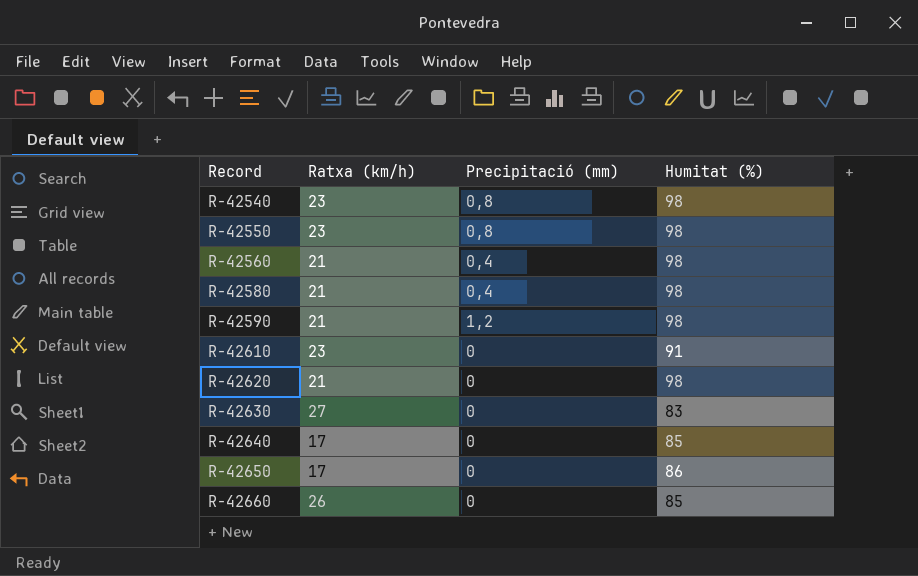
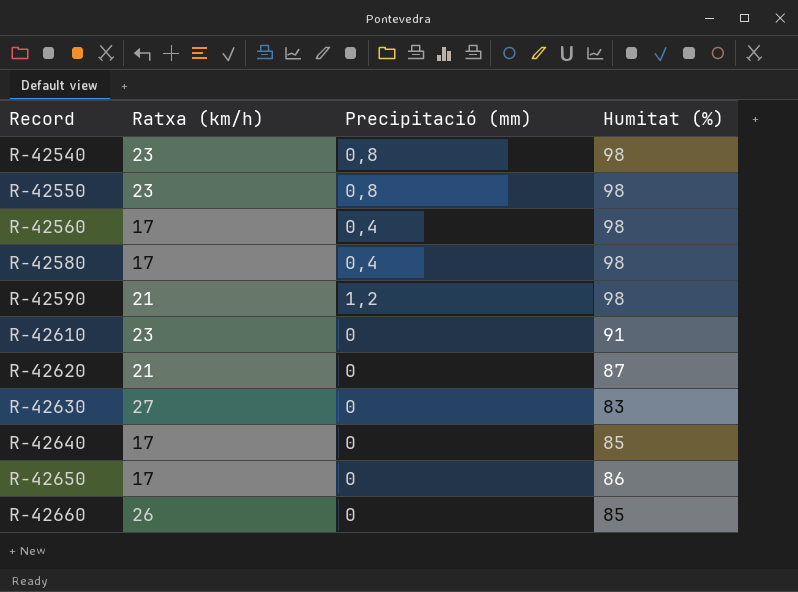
R-42560 | Ratxa (km/h): 21 -> 17
R-42580 | Ratxa (km/h): 21 -> 17
R-42620 | Humitat (%): 98 -> 87

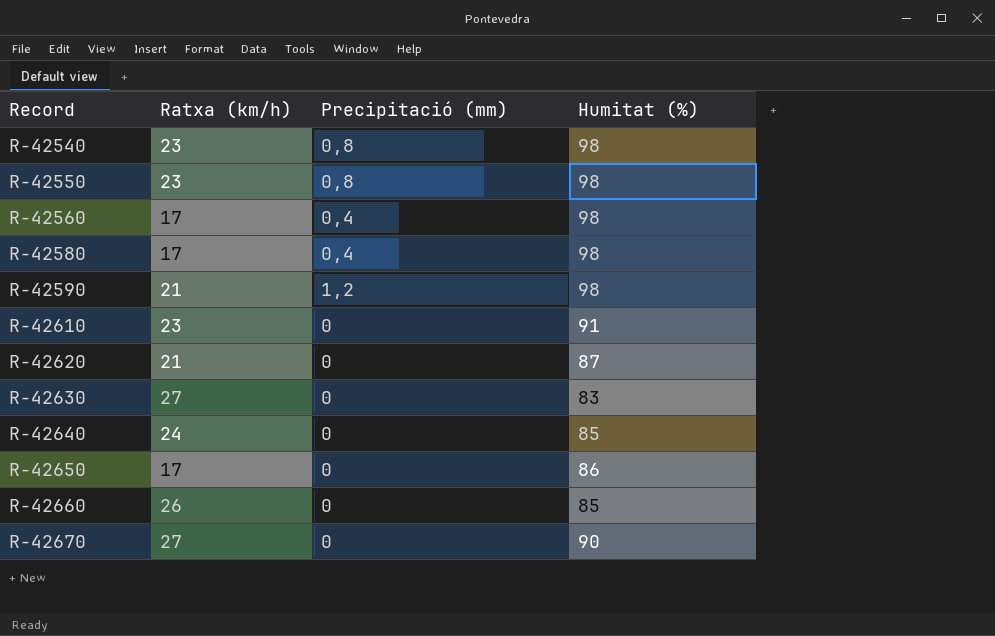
R-42640 | Ratxa (km/h): 17 -> 24
row R-42670: none -> 27 | 0 | 90

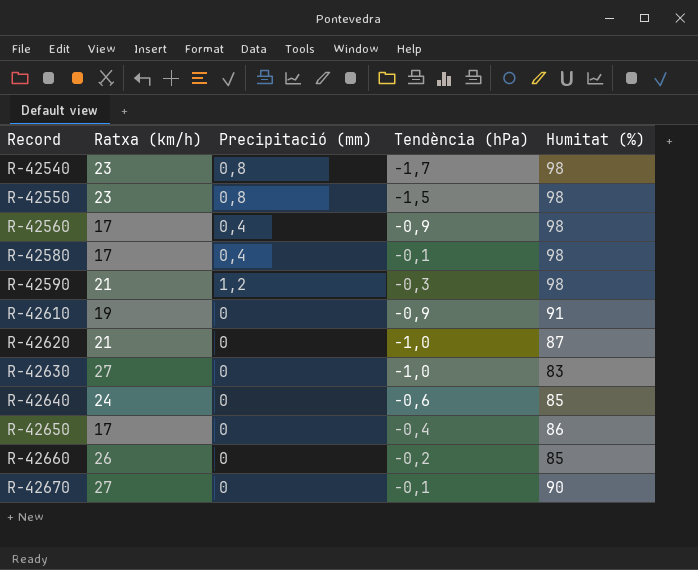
column Tendència (hPa) | position: none -> 4
R-42610 | Ratxa (km/h): 23 -> 19

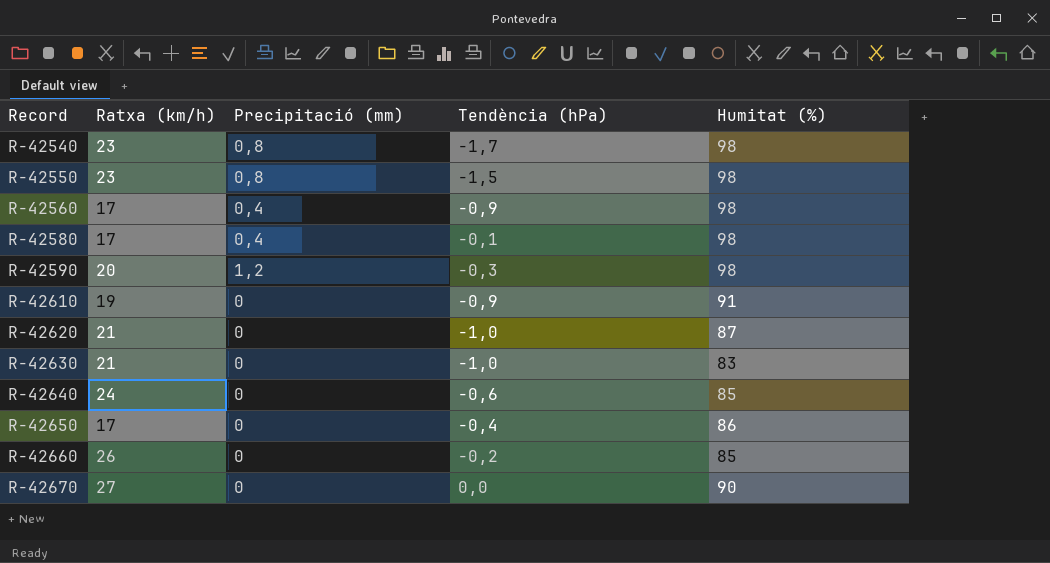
R-42590 | Ratxa (km/h): 21 -> 20
R-42630 | Ratxa (km/h): 27 -> 21
R-42670 | Tendència (hPa): -0,1 -> 0,0

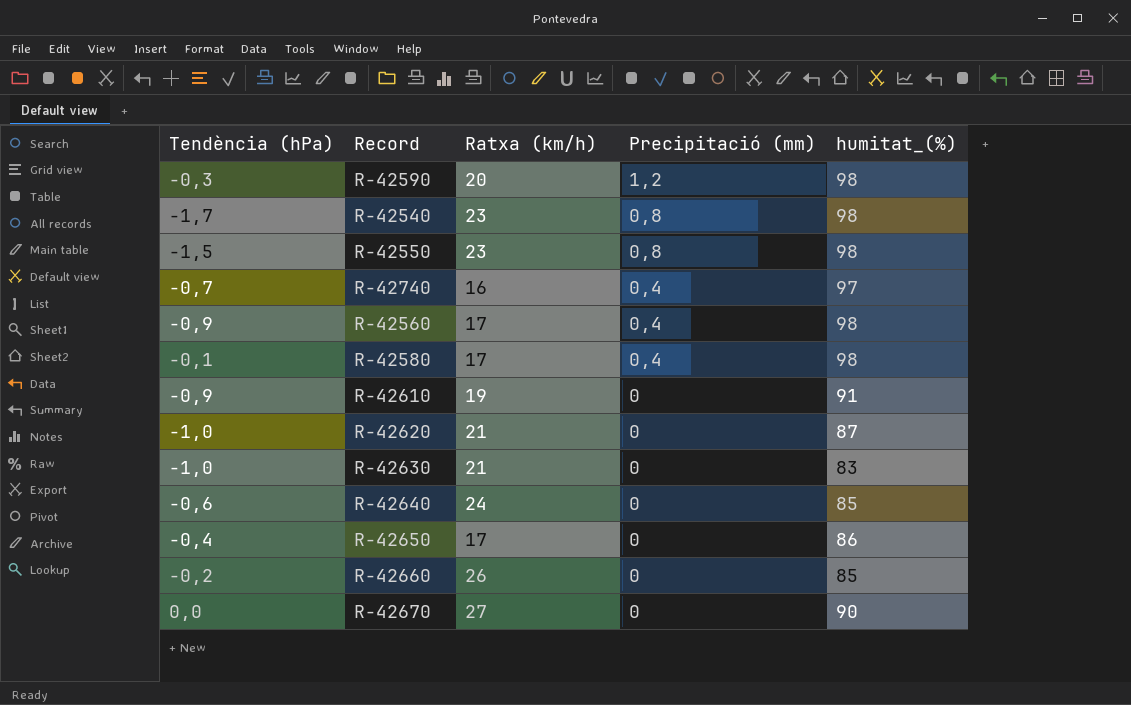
row order: Record ascending -> Precipitació (mm) descending
column Tendència (hPa) | position: 4 -> 1
column name: Humitat (%) -> humitat_(%)
row R-42740: none -> -0,7 | 16 | 0,4 | 97

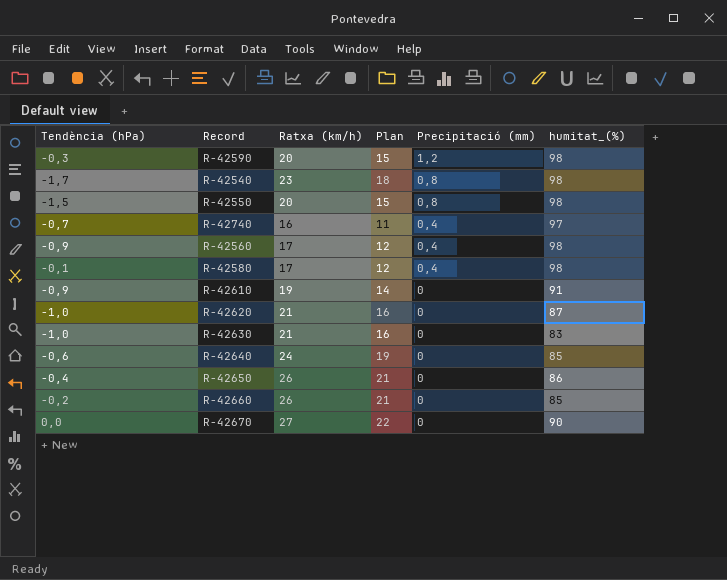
column Plan | formula: none -> [Ratxa (km/h)] - 5
R-42550 | Ratxa (km/h): 23 -> 20
R-42650 | Ratxa (km/h): 17 -> 26

